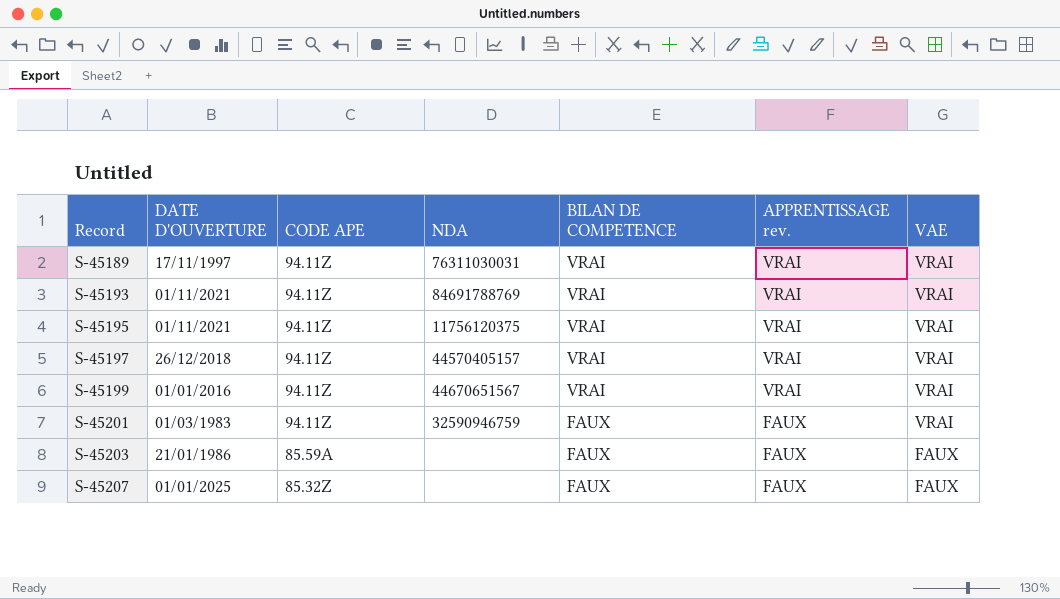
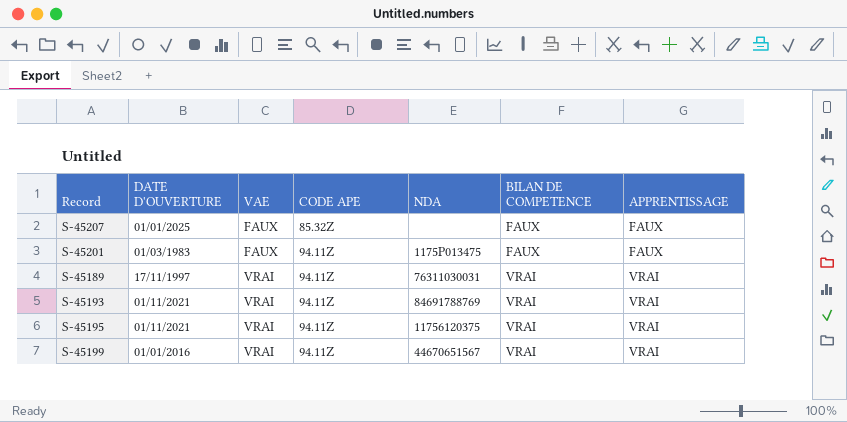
row order: Record ascending -> VAE ascending
column VAE | position: 7 -> 3
column name: APPRENTISSAGE rev. -> APPRENTISSAGE
row S-45197: 26/12/2018 | 94.11Z | 44570405157 | VRAI | VRAI | VRAI -> none
row S-45203: 21/01/1986 | 85.59A | none | FAUX | FAUX | FAUX -> none
S-45201 | VAE: VRAI -> FAUX
S-45201 | NDA: 32590946759 -> 1175P013475

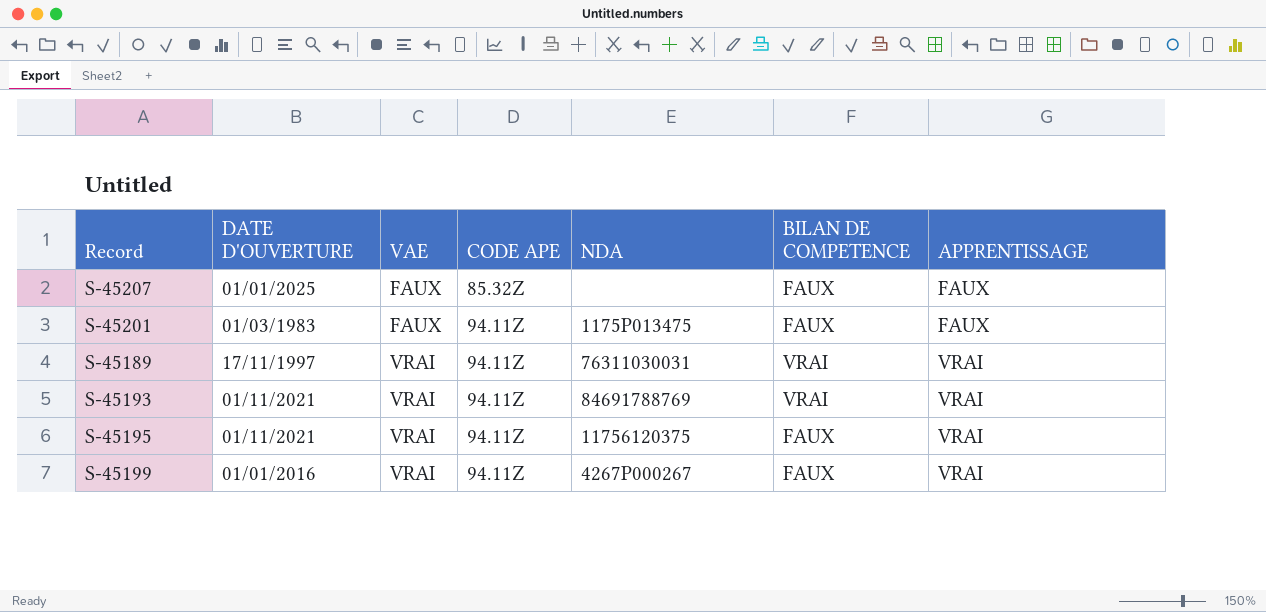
S-45195 | BILAN DE COMPETENCE: VRAI -> FAUX
S-45199 | NDA: 44670651567 -> 4267P000267
S-45199 | BILAN DE COMPETENCE: VRAI -> FAUX

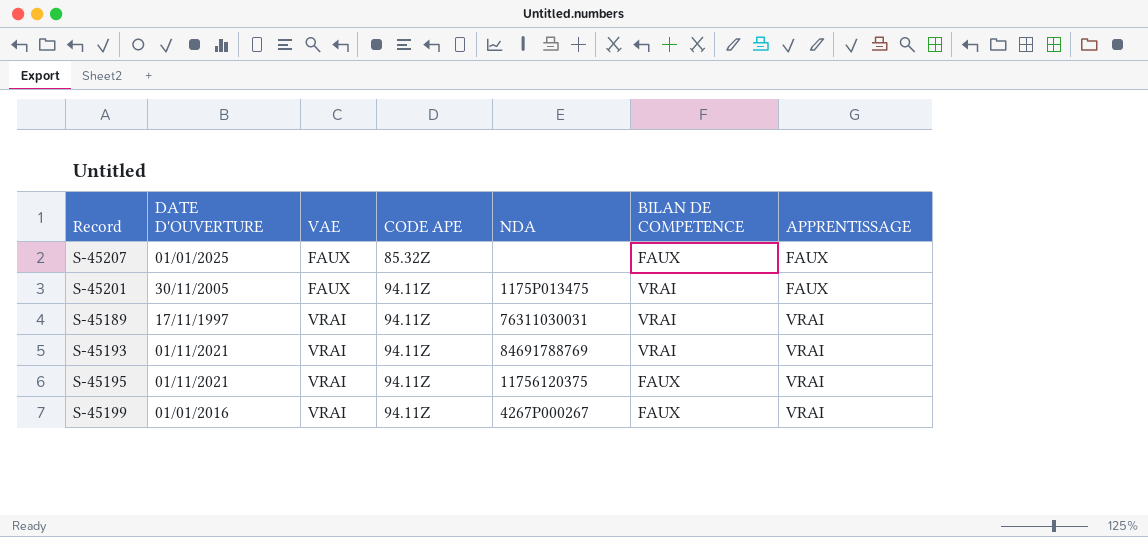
S-45201 | DATE D'OUVERTURE: 01/03/1983 -> 30/11/2005
S-45201 | BILAN DE COMPETENCE: FAUX -> VRAI

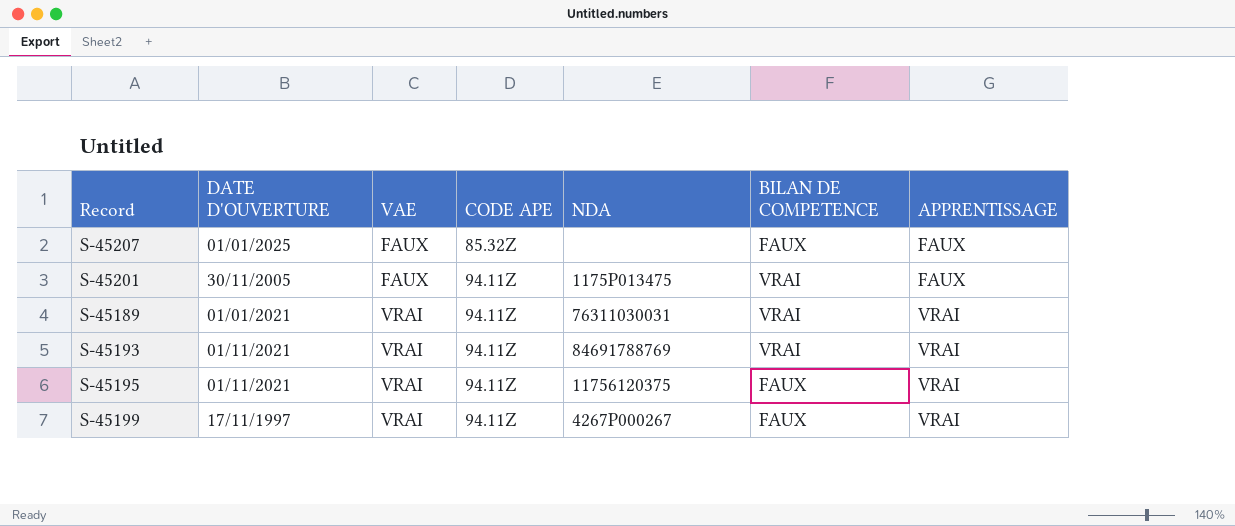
S-45189 | DATE D'OUVERTURE: 17/11/1997 -> 01/01/2021
S-45199 | DATE D'OUVERTURE: 01/01/2016 -> 17/11/1997

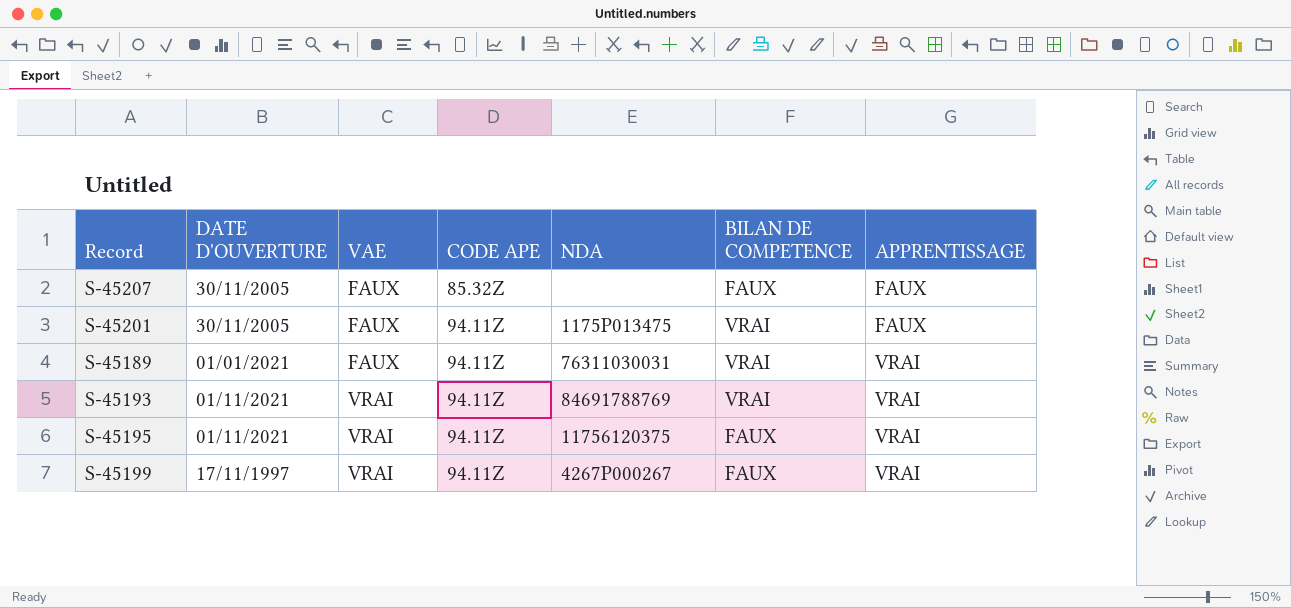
S-45207 | DATE D'OUVERTURE: 01/01/2025 -> 30/11/2005
S-45189 | VAE: VRAI -> FAUX

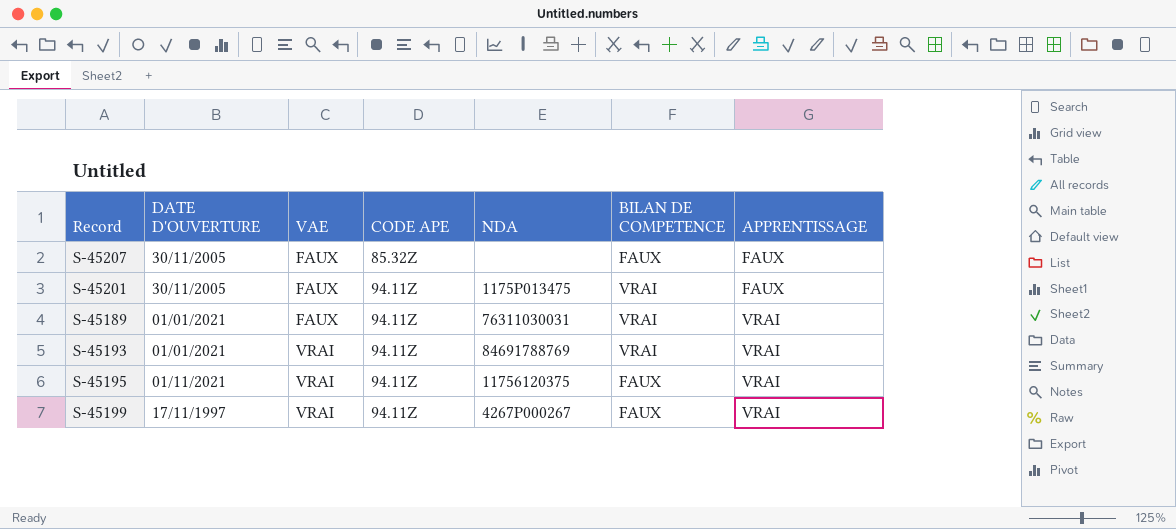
S-45193 | DATE D'OUVERTURE: 01/11/2021 -> 01/01/2021

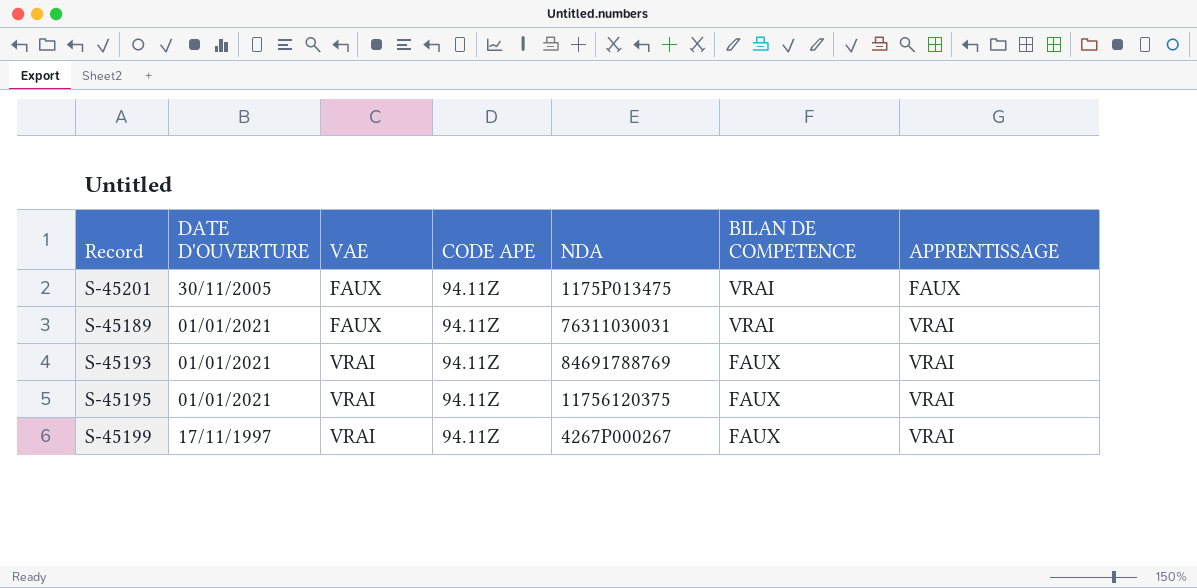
row S-45207: 30/11/2005 | FAUX | 85.32Z | none | FAUX | FAUX -> none
S-45193 | BILAN DE COMPETENCE: VRAI -> FAUX
S-45195 | DATE D'OUVERTURE: 01/11/2021 -> 01/01/2021

